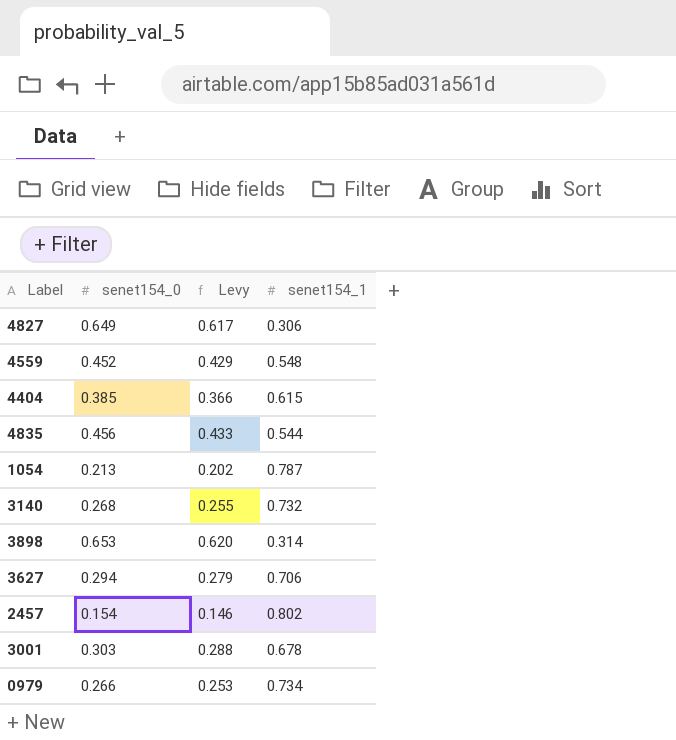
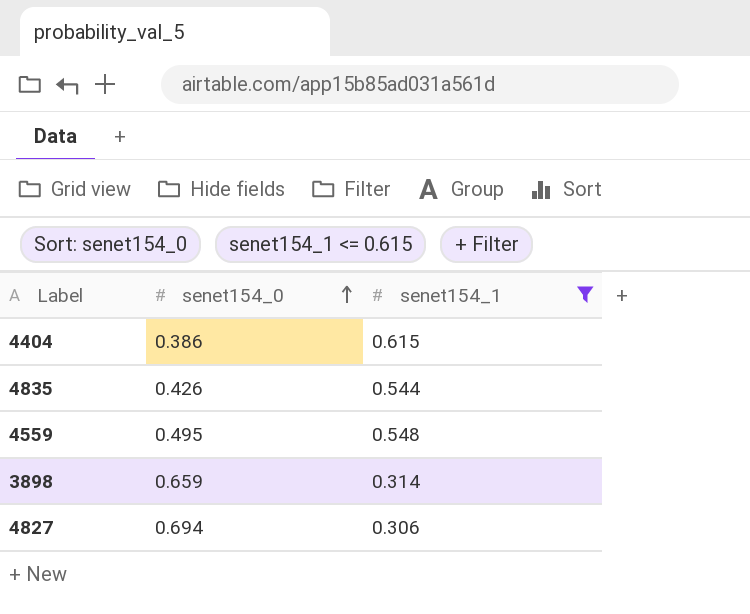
filter: none -> senet154_1 <= 0.615
row order: none -> senet154_0 ascending
column Levy | formula: [senet154_0] * 0.95 -> none
4404 | senet154_0: 0.385 -> 0.386
4835 | senet154_0: 0.456 -> 0.426
4559 | senet154_0: 0.452 -> 0.495
3898 | senet154_0: 0.653 -> 0.659
4827 | senet154_0: 0.649 -> 0.694

